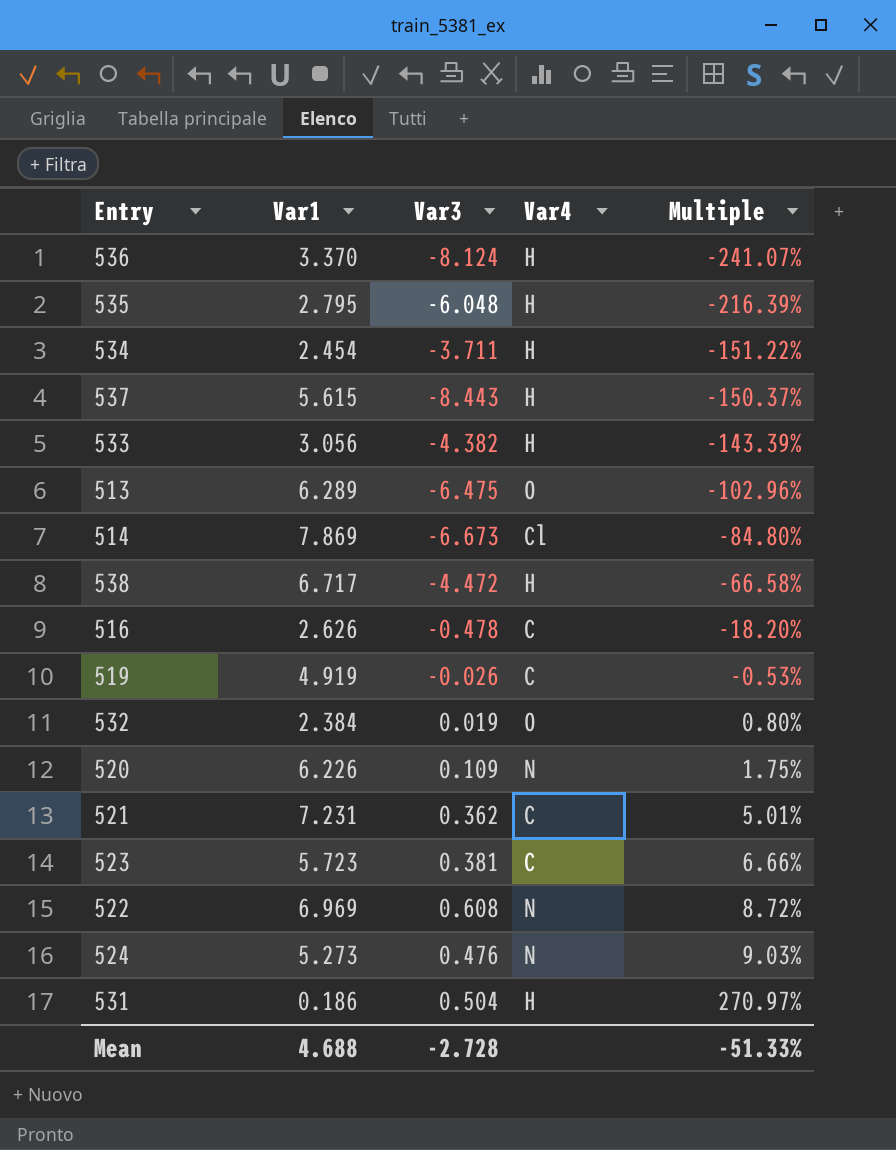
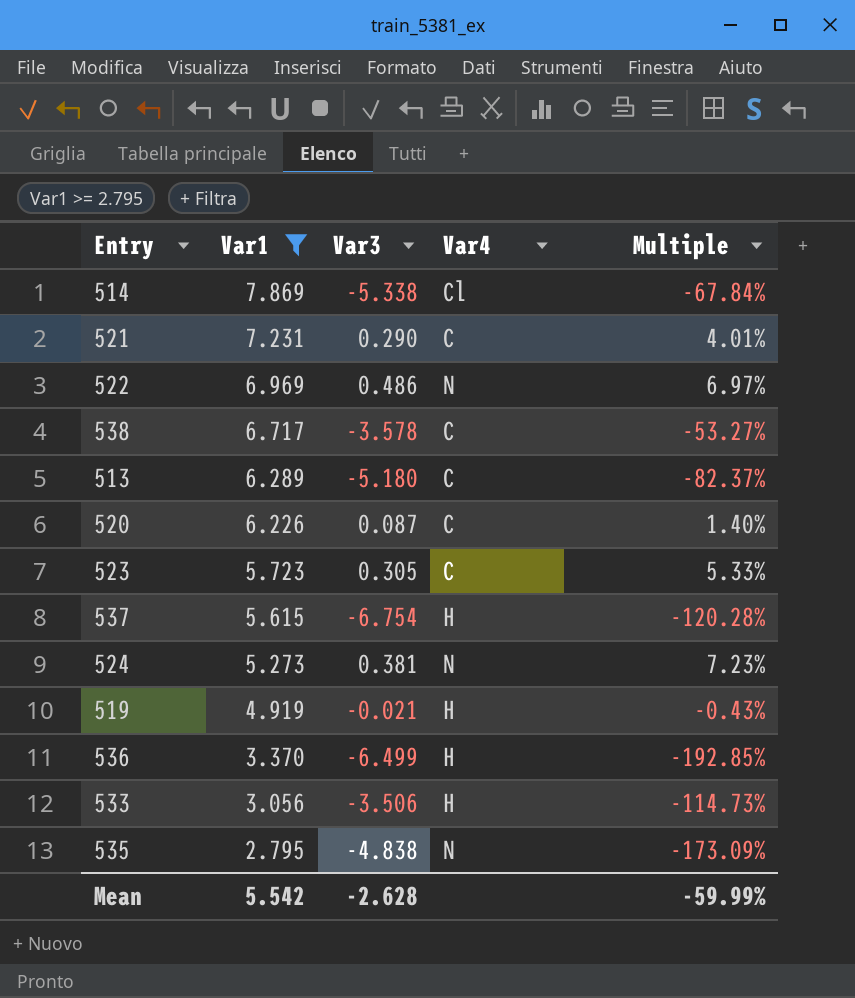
filter: none -> Var1 >= 2.795
row order: Multiple ascending -> Var1 descending
514 | Var3: -6.673 -> -5.338
514 | Multiple: -84.80% -> -67.84%
521 | Var3: 0.362 -> 0.290
521 | Multiple: 5.01% -> 4.01%
522 | Var3: 0.608 -> 0.486
522 | Multiple: 8.72% -> 6.97%
538 | Var3: -4.472 -> -3.578
538 | Var4: H -> C
538 | Multiple: -66.58% -> -53.27%
513 | Var3: -6.475 -> -5.180
513 | Var4: O -> C
513 | Multiple: -102.96% -> -82.37%
520 | Var3: 0.109 -> 0.087
520 | Var4: N -> C
520 | Multiple: 1.75% -> 1.40%
523 | Var3: 0.381 -> 0.305
523 | Multiple: 6.66% -> 5.33%
537 | Var3: -8.443 -> -6.754
537 | Multiple: -150.37% -> -120.28%
524 | Var3: 0.476 -> 0.381
524 | Multiple: 9.03% -> 7.23%
519 | Var3: -0.026 -> -0.021
519 | Var4: C -> H
519 | Multiple: -0.53% -> -0.43%
536 | Var3: -8.124 -> -6.499
536 | Multiple: -241.07% -> -192.85%
533 | Var3: -4.382 -> -3.506
533 | Multiple: -143.39% -> -114.73%
535 | Var3: -6.048 -> -4.838
535 | Var4: H -> N
535 | Multiple: -216.39% -> -173.09%
Mean | Var1: 4.688 -> 5.542
Mean | Var3: -2.728 -> -2.628
Mean | Multiple: -51.33% -> -59.99%

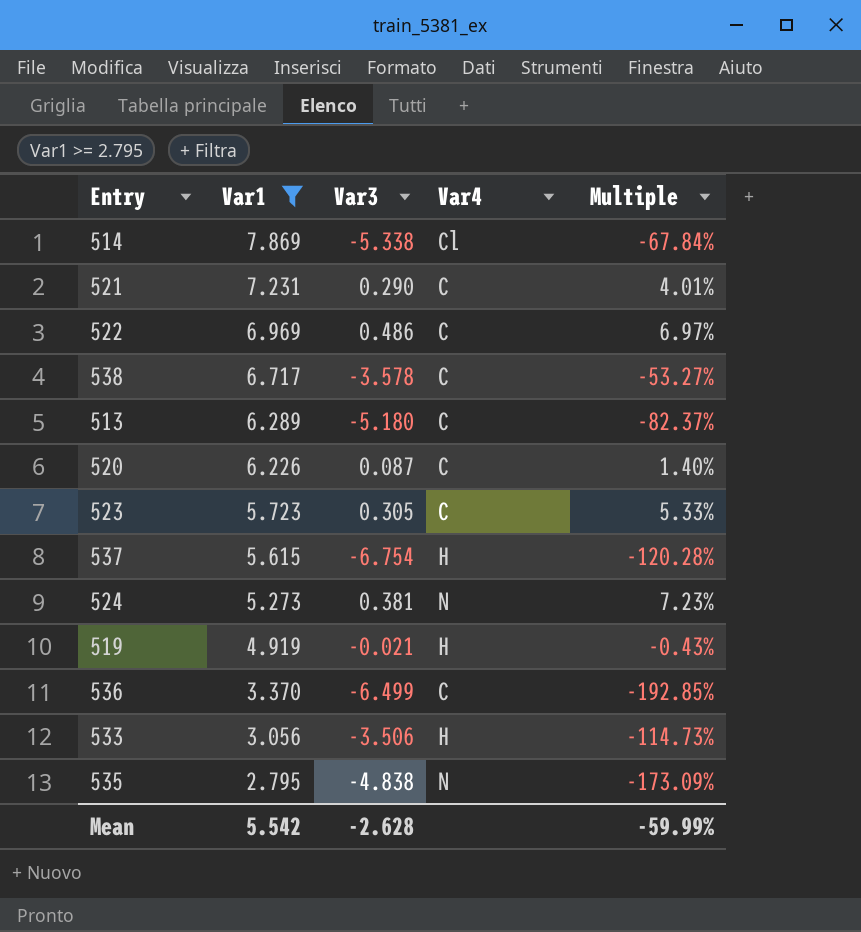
522 | Var4: N -> C
536 | Var4: H -> C

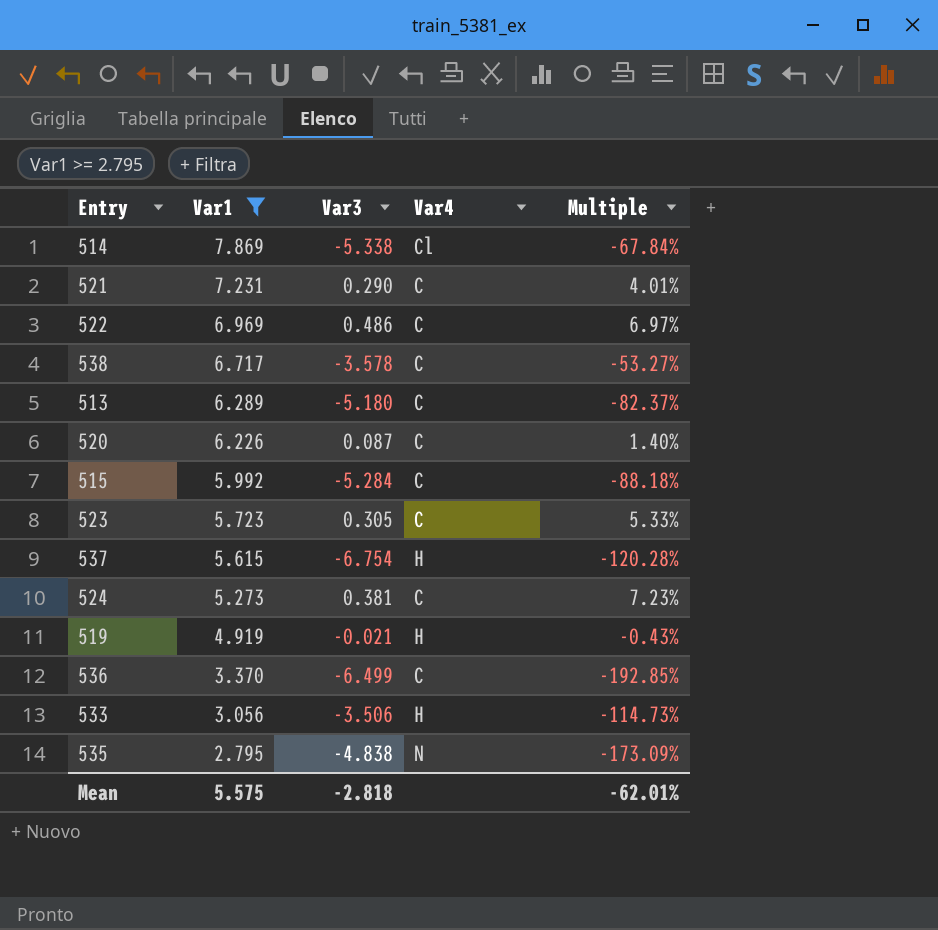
row 515: none -> 5.992 | -5.284 | C | -88.18%
524 | Var4: N -> C
Mean | Var1: 5.542 -> 5.575
Mean | Var3: -2.628 -> -2.818
Mean | Multiple: -59.99% -> -62.01%

